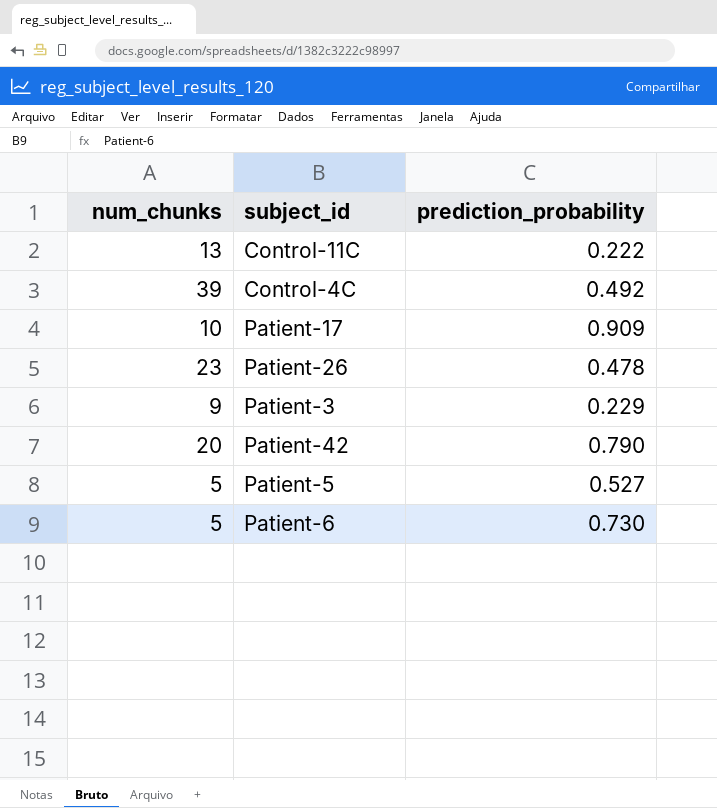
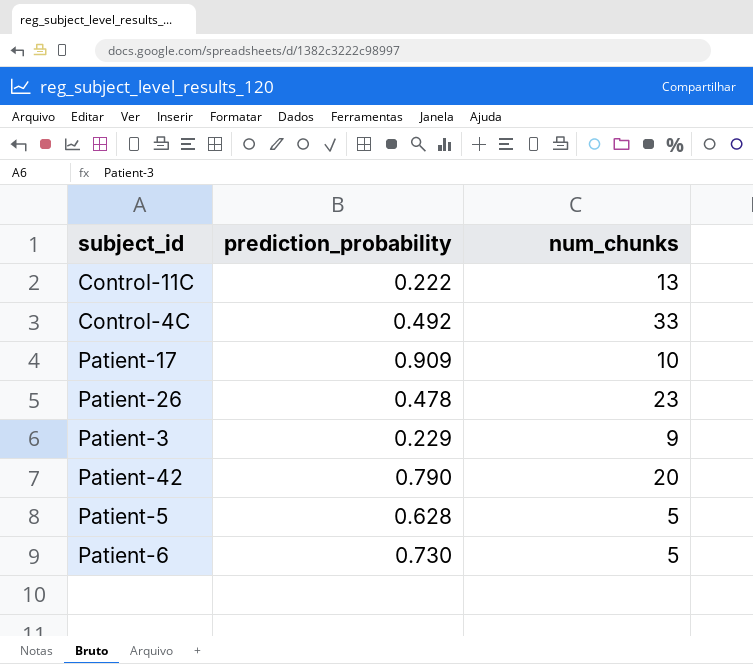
column num_chunks | position: 1 -> 3
Control-4C | num_chunks: 39 -> 33
Patient-5 | prediction_probability: 0.527 -> 0.628

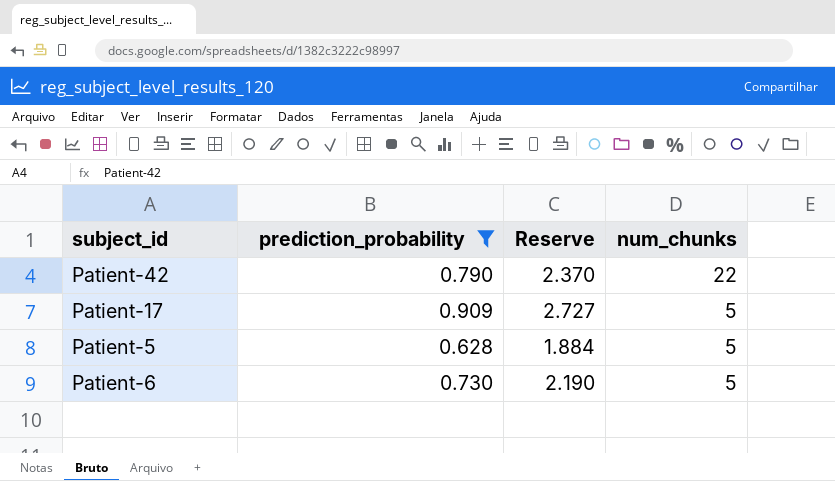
filter: none -> prediction_probability >= 0.628
row order: none -> num_chunks descending
column Reserve | formula: none -> [prediction_probability] * 3
Patient-42 | num_chunks: 20 -> 22
Patient-17 | num_chunks: 10 -> 5

